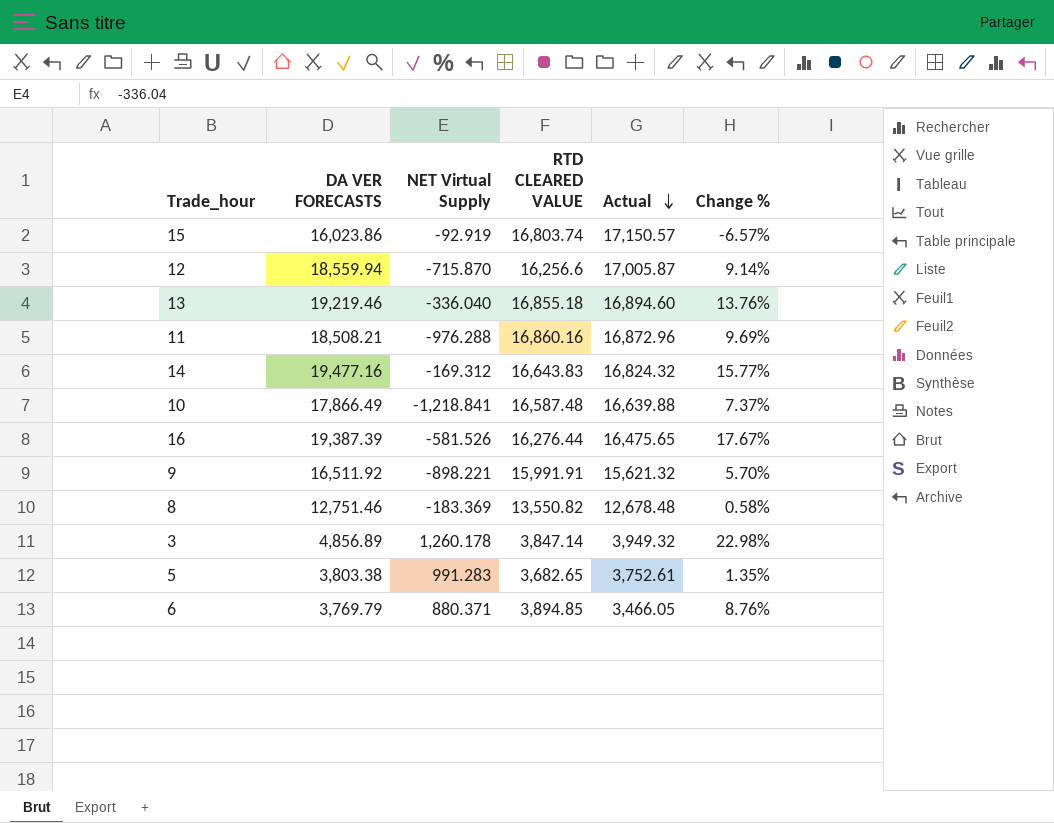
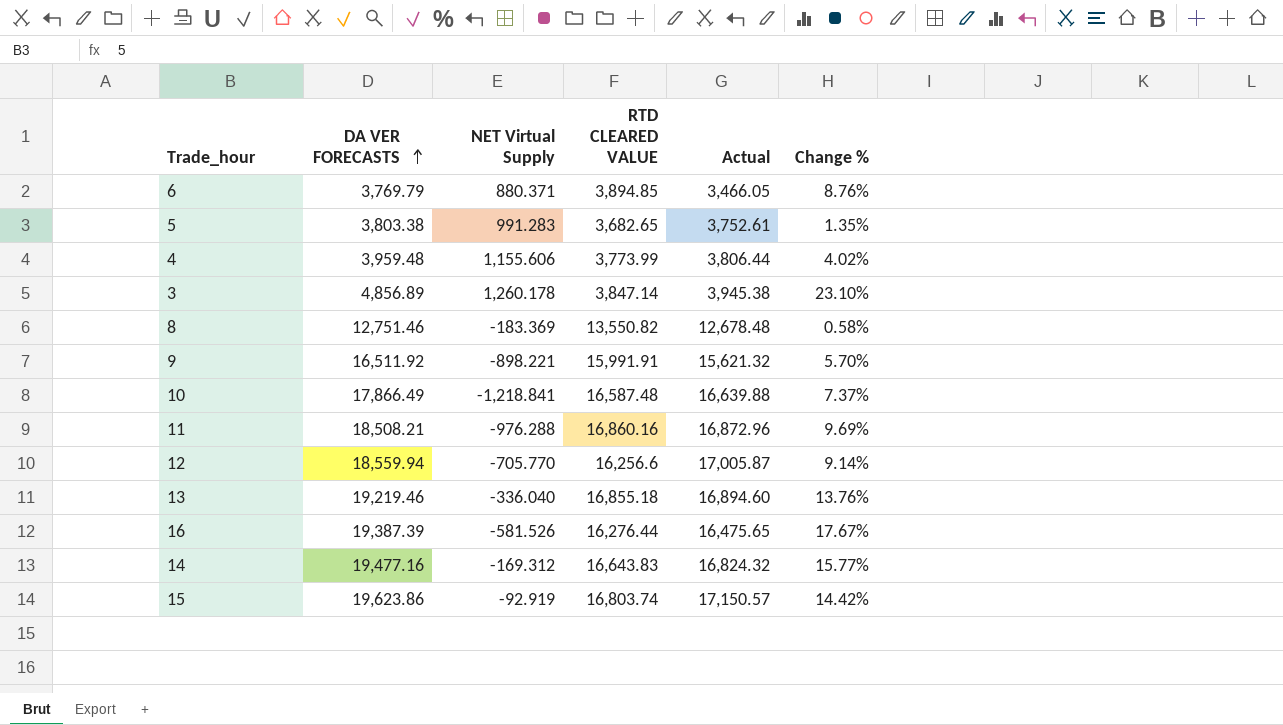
row order: Actual descending -> DA VER FORECASTS ascending
row 4: none -> 3,959.48 | 1,155.606 | 3,773.99 | 3,806.44 | 4.02%
3 | Actual: 3,949.32 -> 3,945.38
3 | Change %: 22.98% -> 23.10%
12 | NET Virtual Supply: -715.870 -> -705.770
15 | DA VER FORECASTS: 16,023.86 -> 19,623.86
15 | Change %: -6.57% -> 14.42%

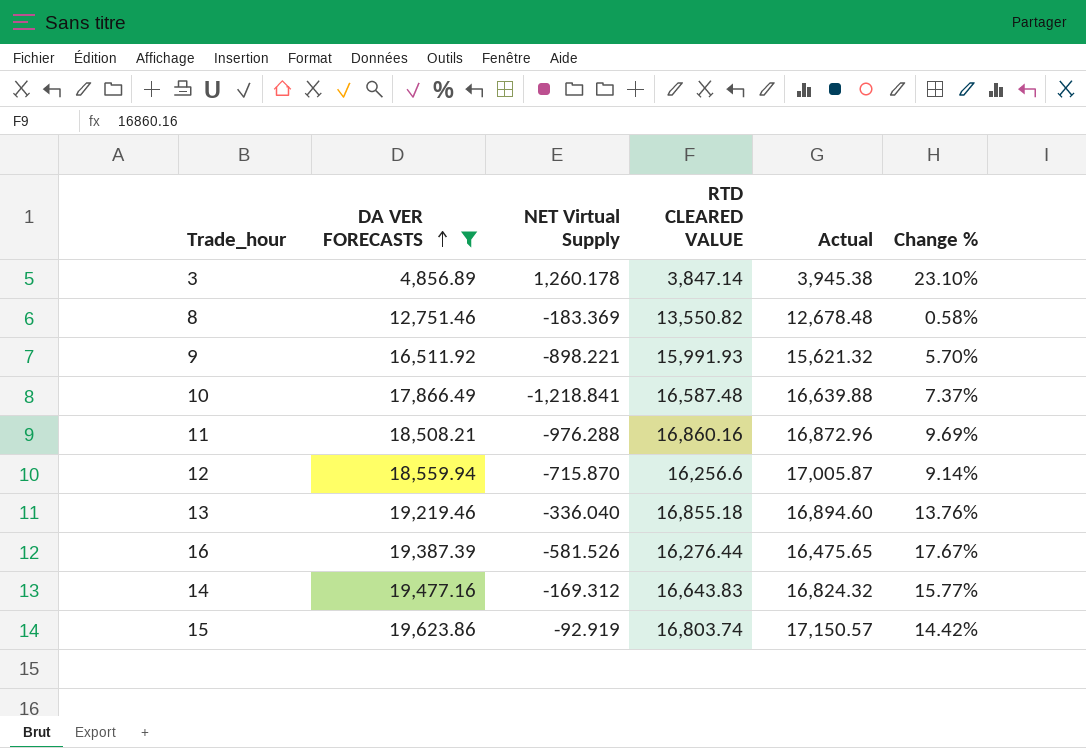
filter: none -> DA VER FORECASTS >= 4,856.89
9 | RTD CLEARED VALUE: 15,991.91 -> 15,991.93
12 | NET Virtual Supply: -705.770 -> -715.870

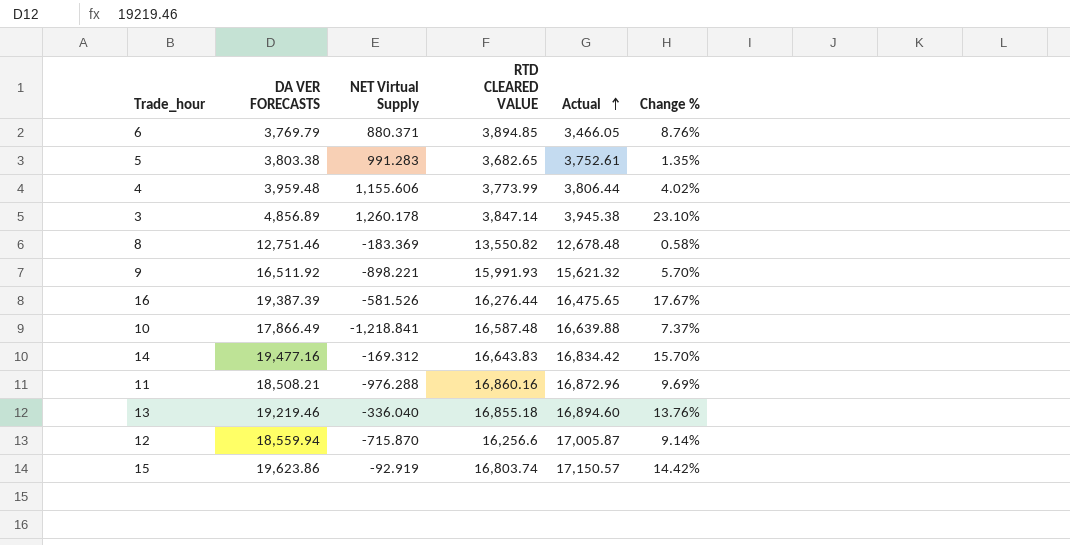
filter: DA VER FORECASTS >= 4,856.89 -> none
row order: DA VER FORECASTS ascending -> Actual ascending
14 | Actual: 16,824.32 -> 16,834.42
14 | Change %: 15.77% -> 15.70%

